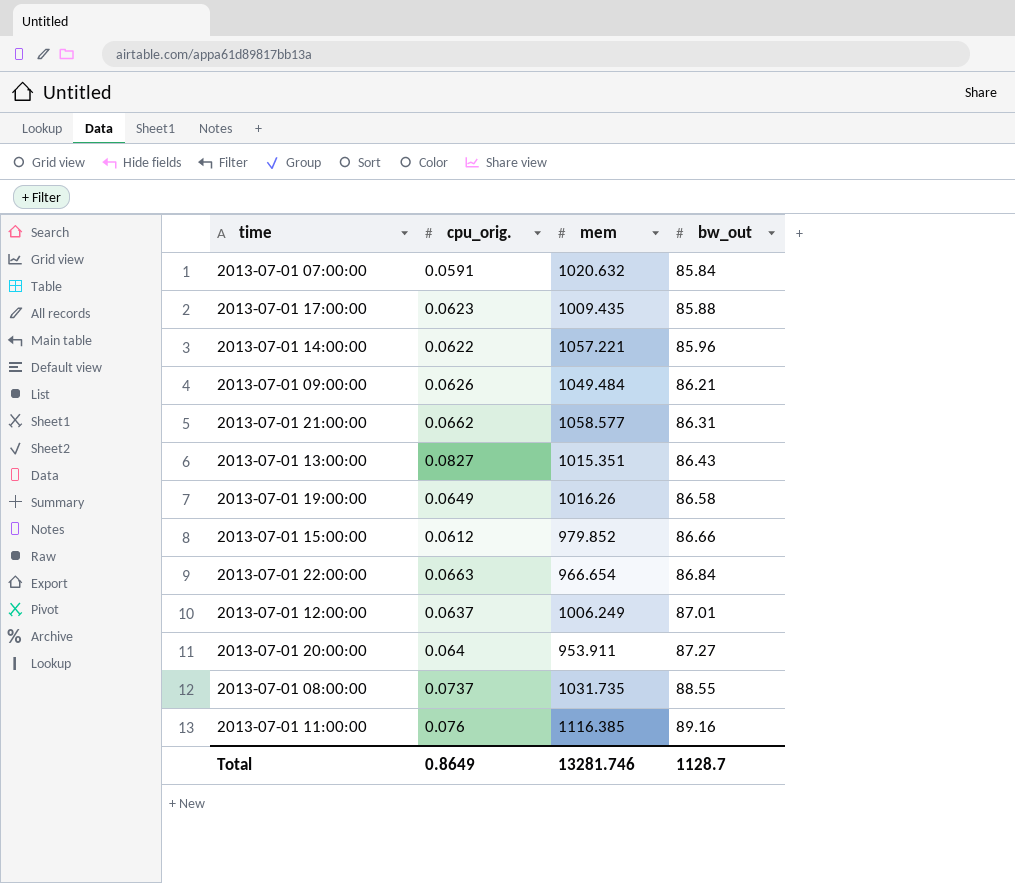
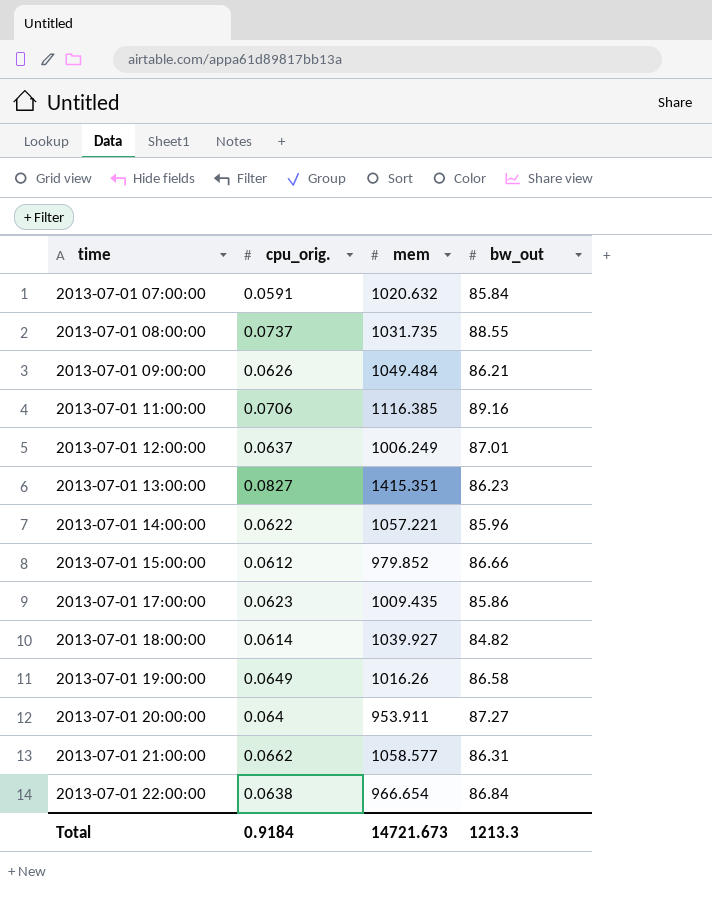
row order: bw_out ascending -> time ascending
2013-07-01 11:00:00 | cpu_orig.: 0.076 -> 0.0706
2013-07-01 13:00:00 | mem: 1015.351 -> 1415.351
2013-07-01 13:00:00 | bw_out: 86.43 -> 86.23
2013-07-01 17:00:00 | bw_out: 85.88 -> 85.86
row 2013-07-01 18:00:00: none -> 0.0614 | 1039.927 | 84.82
2013-07-01 22:00:00 | cpu_orig.: 0.0663 -> 0.0638
Total | cpu_orig.: 0.8649 -> 0.9184
Total | mem: 13281.746 -> 14721.673
Total | bw_out: 1128.7 -> 1213.3

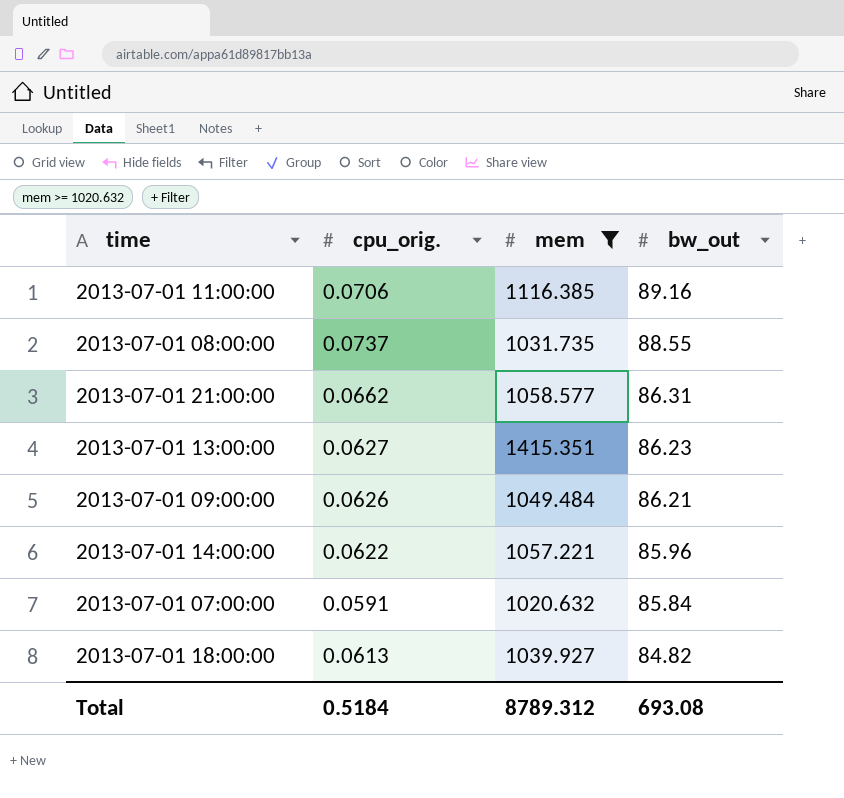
filter: none -> mem >= 1020.632
row order: time ascending -> bw_out descending
2013-07-01 13:00:00 | cpu_orig.: 0.0827 -> 0.0627
2013-07-01 18:00:00 | cpu_orig.: 0.0614 -> 0.0613
Total | cpu_orig.: 0.9184 -> 0.5184
Total | mem: 14721.673 -> 8789.312
Total | bw_out: 1213.3 -> 693.08

